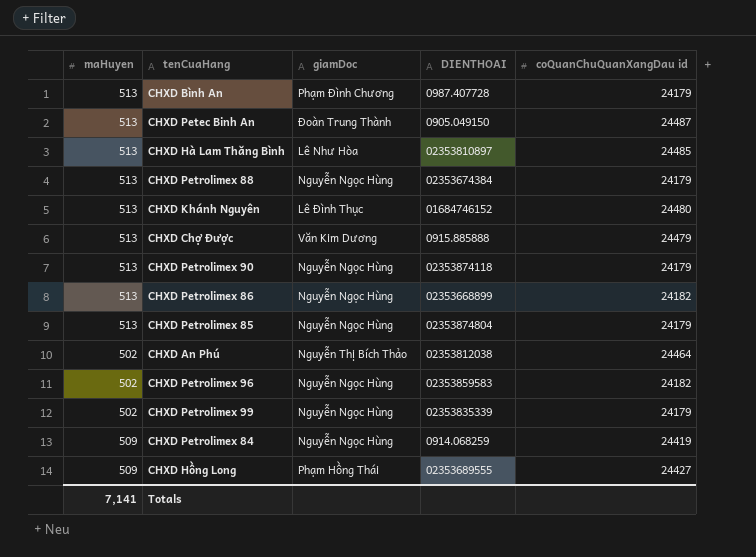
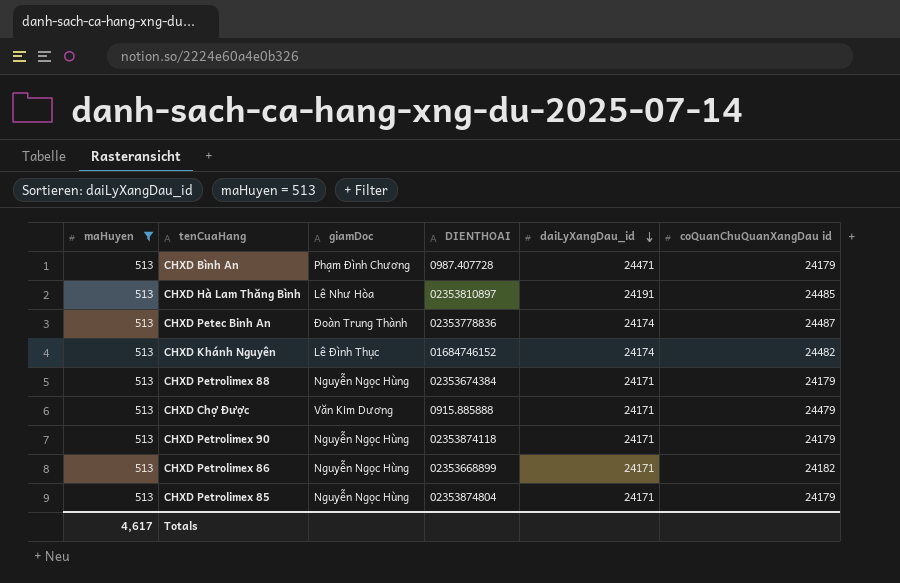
filter: none -> maHuyen = 513
row order: none -> daiLyXangDau_id descending
column daiLyXangDau_id | position: none -> 5
CHXD Petec Binh An | DIENTHOAI: 0905.049150 -> 02353778836
CHXD Khánh Nguyên | coQuanChuQuanXangDau id: 24480 -> 24482
Totals | maHuyen: 7,141 -> 4,617

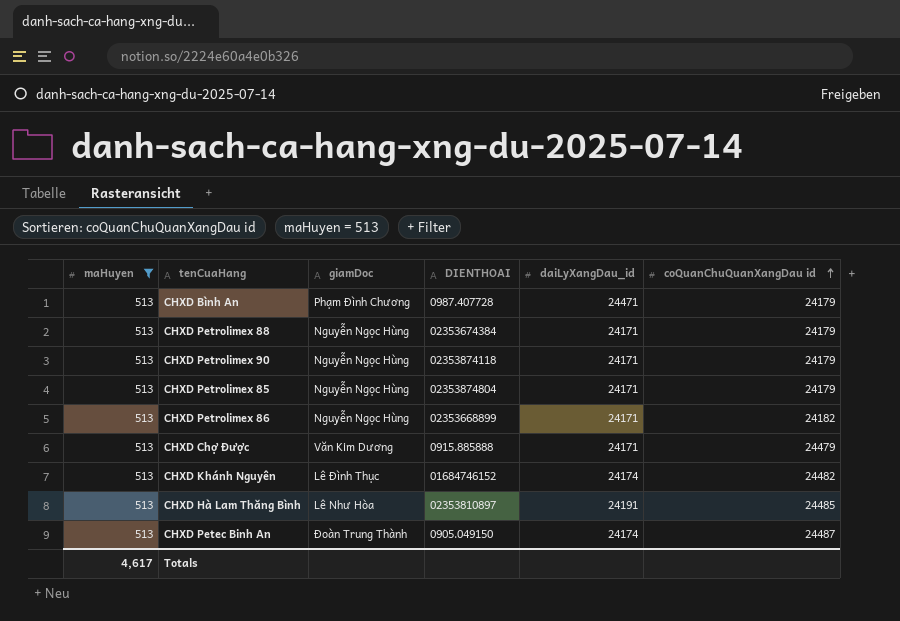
row order: daiLyXangDau_id descending -> coQuanChuQuanXangDau id ascending
CHXD Petec Binh An | DIENTHOAI: 02353778836 -> 0905.049150

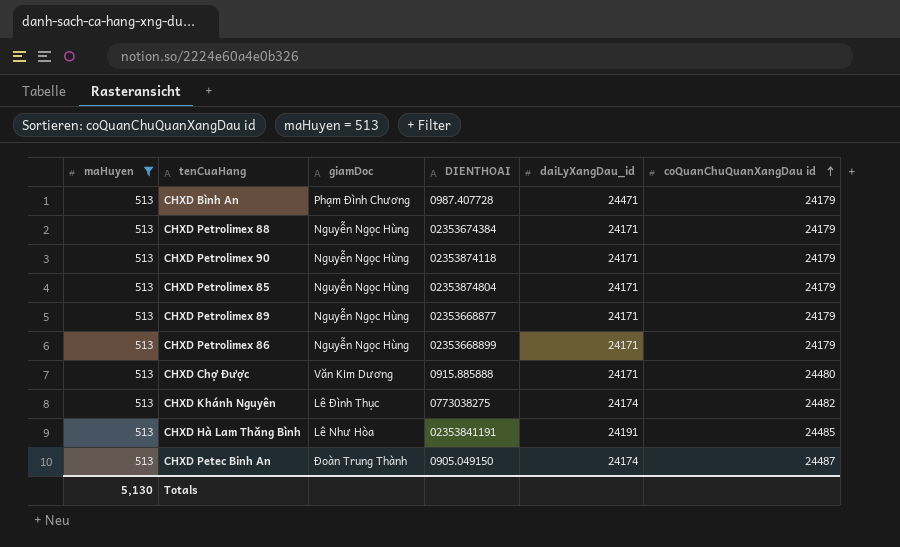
row CHXD Petrolimex 89: none -> 513 | Nguyễn Ngọc Hùng | 02353668877 | 24171 | 24179
CHXD Petrolimex 86 | coQuanChuQuanXangDau id: 24182 -> 24179
CHXD Chợ Được | coQuanChuQuanXangDau id: 24479 -> 24480
CHXD Khánh Nguyên | DIENTHOAI: 01684746152 -> 0773038275
CHXD Hà Lam Thăng Bình | DIENTHOAI: 02353810897 -> 02353841191
Totals | maHuyen: 4,617 -> 5,130

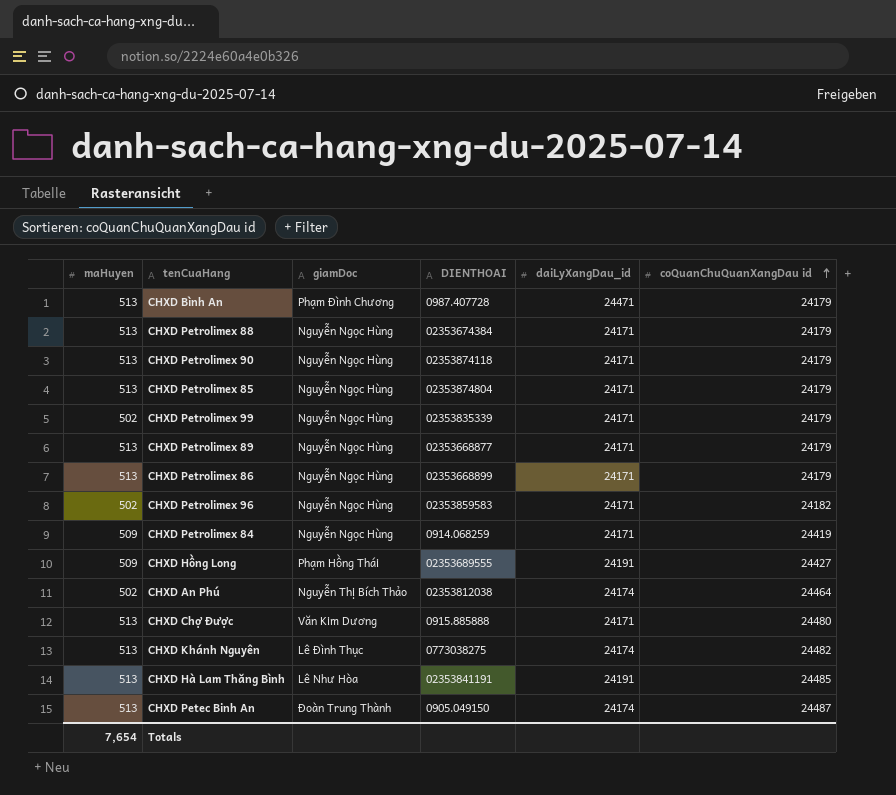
filter: maHuyen = 513 -> none
Totals | maHuyen: 5,130 -> 7,654

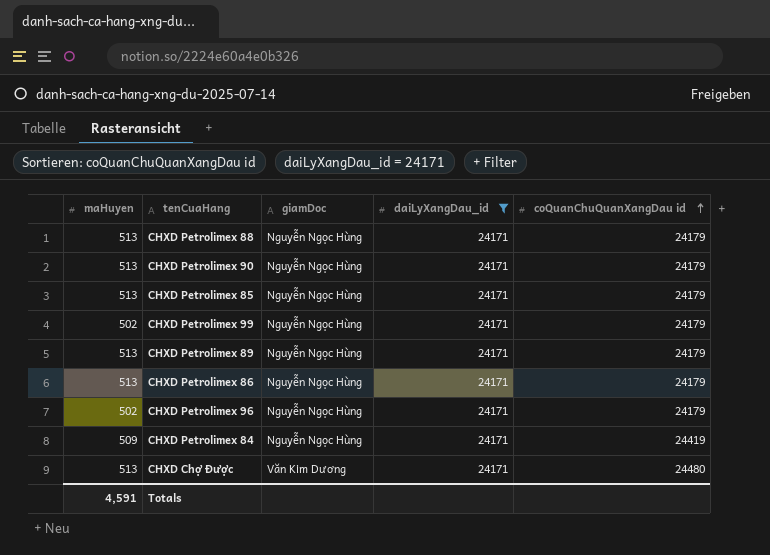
filter: none -> daiLyXangDau_id = 24171
column DIENTHOAI | position: 4 -> none
CHXD Petrolimex 96 | coQuanChuQuanXangDau id: 24182 -> 24179
Totals | maHuyen: 7,654 -> 4,591

